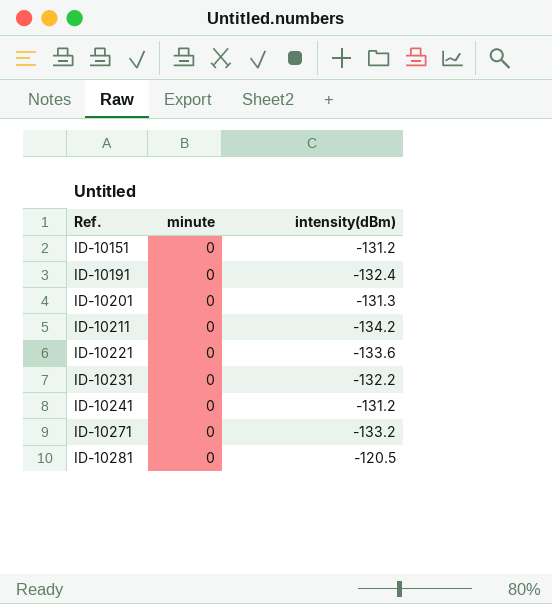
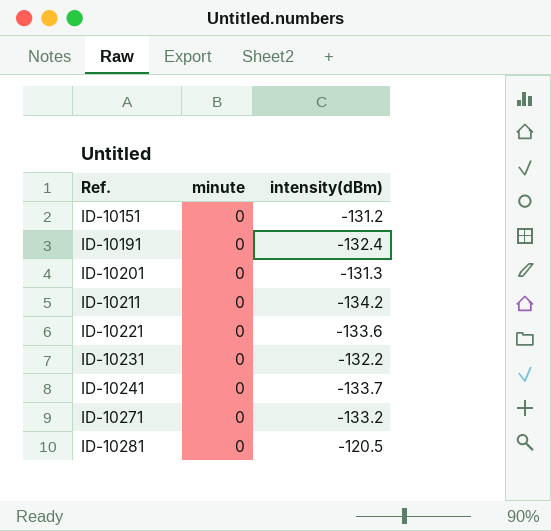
ID-10241 | intensity(dBm): -131.2 -> -133.7

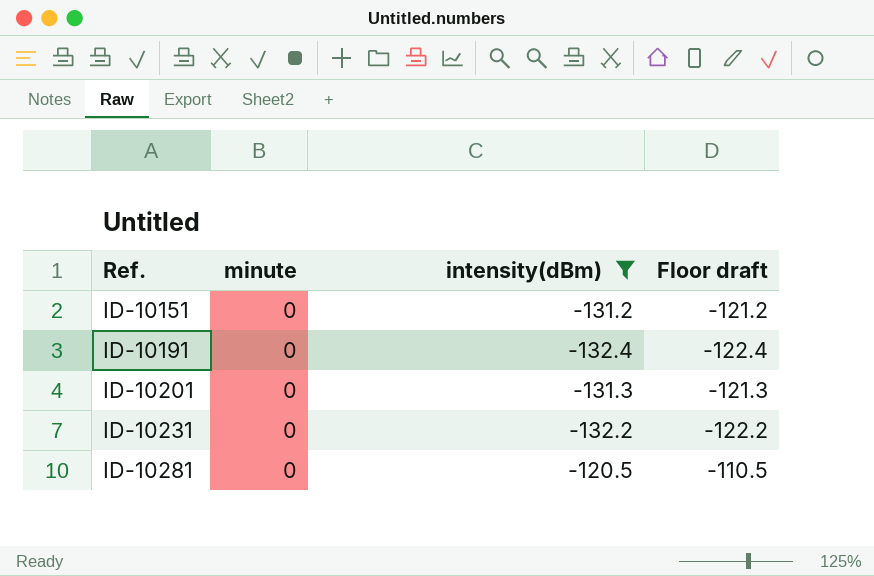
filter: none -> intensity(dBm) >= -132.4
column Floor draft | formula: none -> [intensity(dBm)] + 10

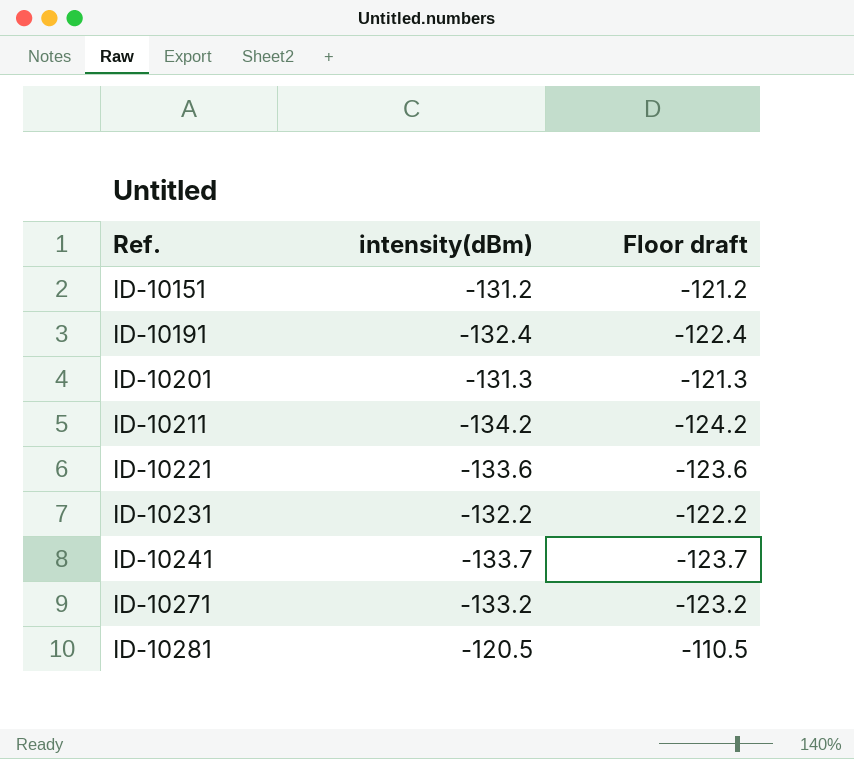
filter: intensity(dBm) >= -132.4 -> none
column minute | position: 2 -> none

